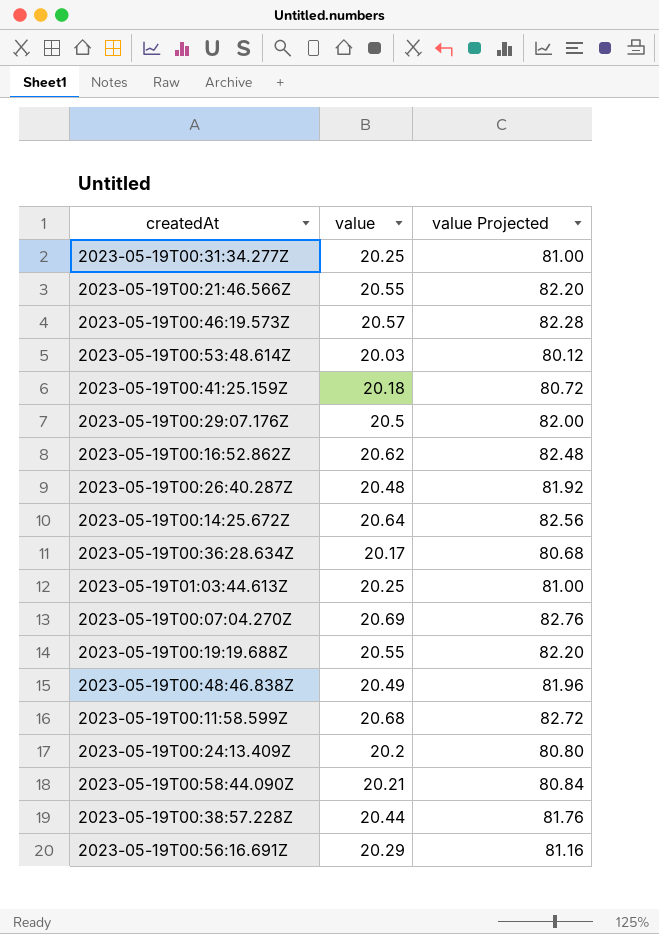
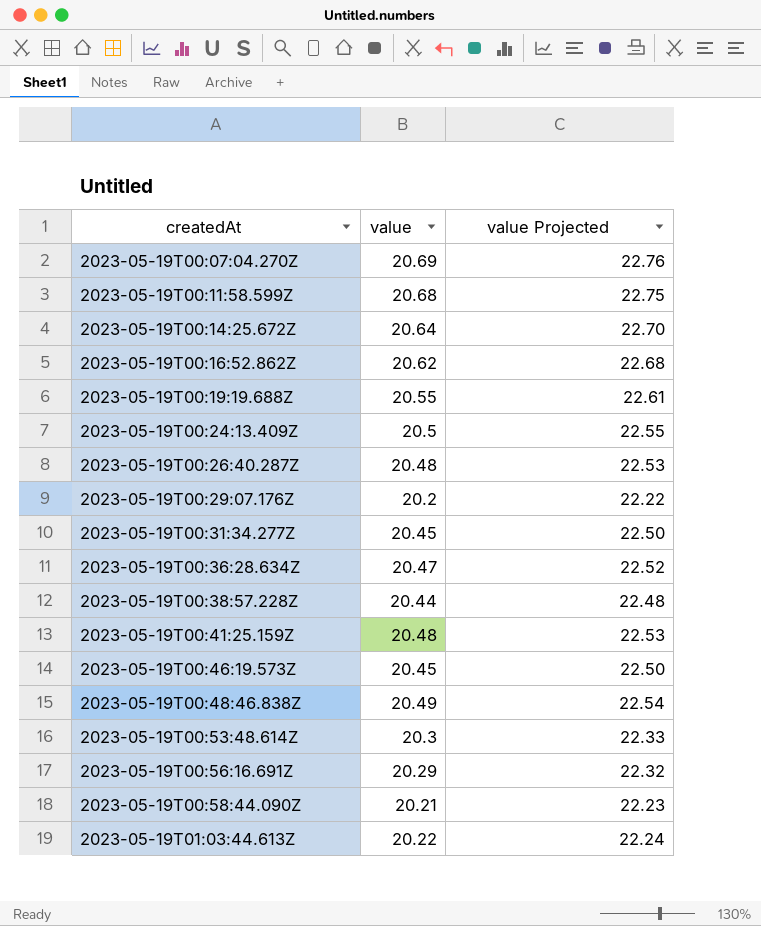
row order: none -> createdAt ascending
column value Projected | formula: [value] * 4 -> [value] * 1.1
row 2023-05-19T00:21:46.566Z: 20.55 | 82.20 -> none
2023-05-19T00:24:13.409Z | value: 20.2 -> 20.5
2023-05-19T00:29:07.176Z | value: 20.5 -> 20.2
2023-05-19T00:31:34.277Z | value: 20.25 -> 20.45
2023-05-19T00:36:28.634Z | value: 20.17 -> 20.47
2023-05-19T00:41:25.159Z | value: 20.18 -> 20.48
2023-05-19T00:46:19.573Z | value: 20.57 -> 20.45
2023-05-19T00:53:48.614Z | value: 20.03 -> 20.3
2023-05-19T01:03:44.613Z | value: 20.25 -> 20.22

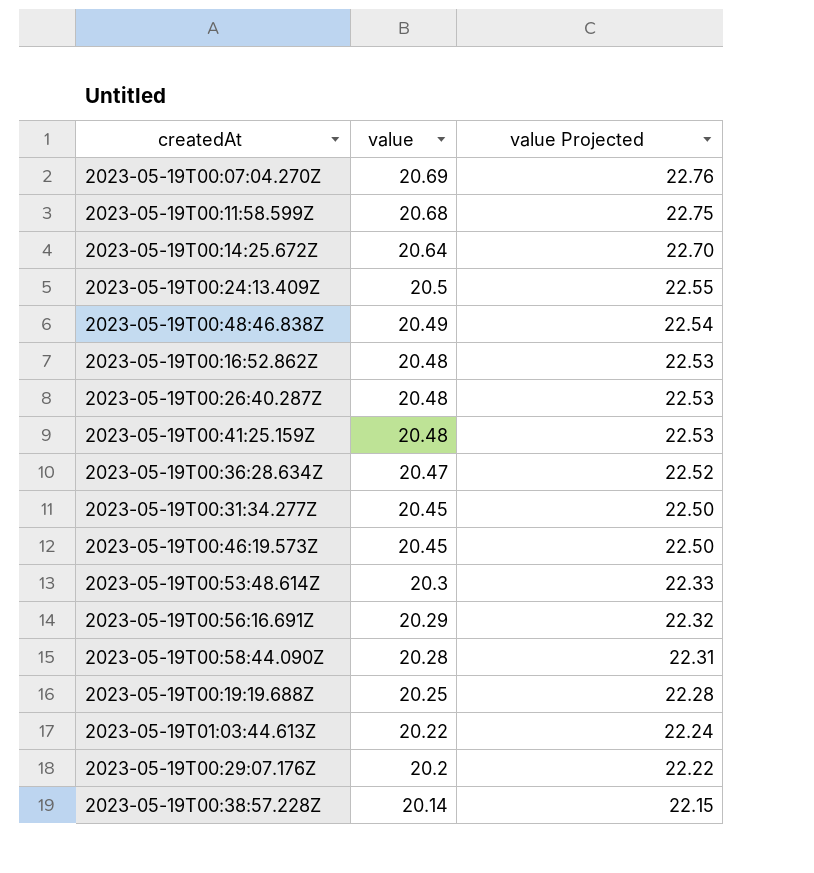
row order: createdAt ascending -> value descending
2023-05-19T00:16:52.862Z | value: 20.62 -> 20.48
2023-05-19T00:16:52.862Z | value Projected: 22.68 -> 22.53
2023-05-19T00:58:44.090Z | value: 20.21 -> 20.28
2023-05-19T00:58:44.090Z | value Projected: 22.23 -> 22.31
2023-05-19T00:19:19.688Z | value: 20.55 -> 20.25
2023-05-19T00:19:19.688Z | value Projected: 22.61 -> 22.28
2023-05-19T00:38:57.228Z | value: 20.44 -> 20.14
2023-05-19T00:38:57.228Z | value Projected: 22.48 -> 22.15

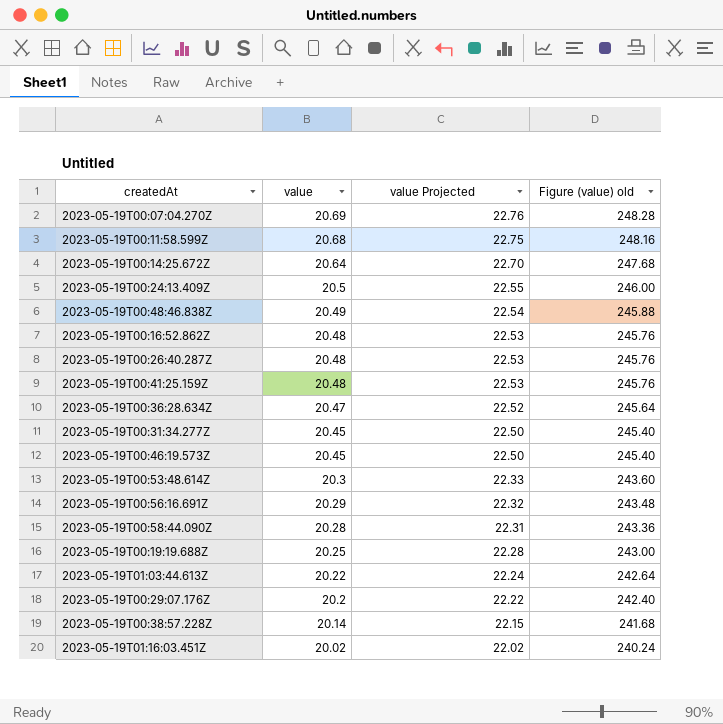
column Figure (value) old | formula: none -> [value] * 12
row 2023-05-19T01:16:03.451Z: none -> 20.02 | 22.02 | 240.24

